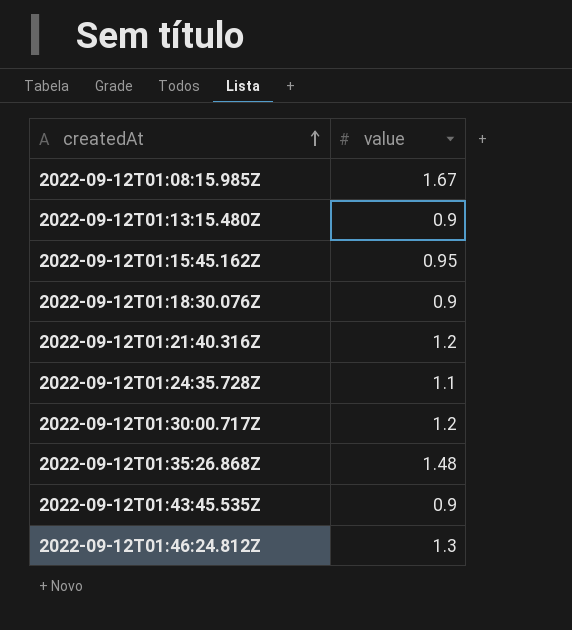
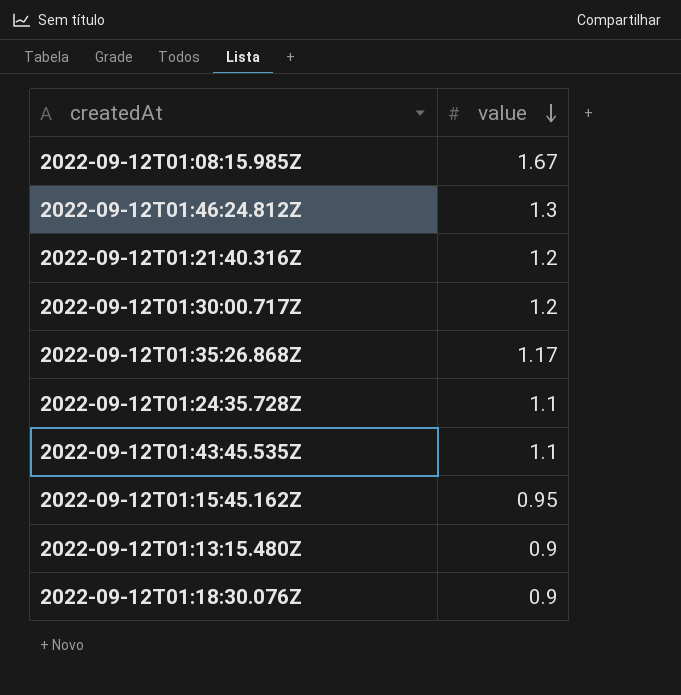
row order: createdAt ascending -> value descending
2022-09-12T01:35:26.868Z | value: 1.48 -> 1.17
2022-09-12T01:43:45.535Z | value: 0.9 -> 1.1

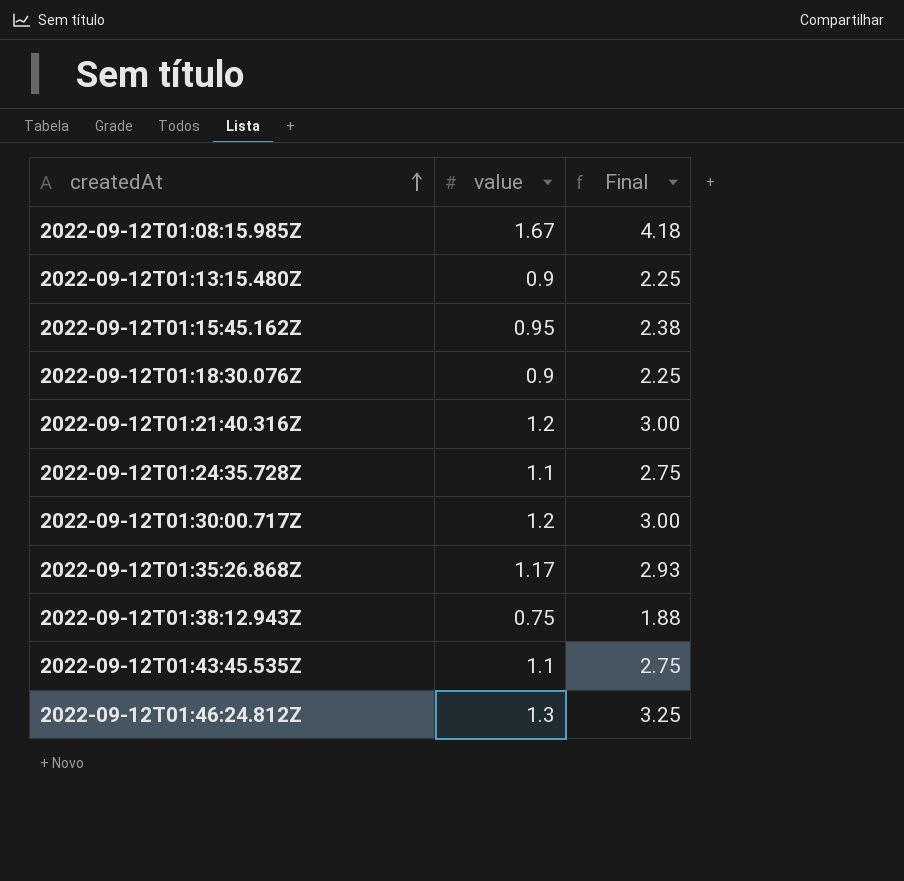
row order: value descending -> createdAt ascending
column Final | formula: none -> [value] * 2.5
row 2022-09-12T01:38:12.943Z: none -> 0.75 | 1.88

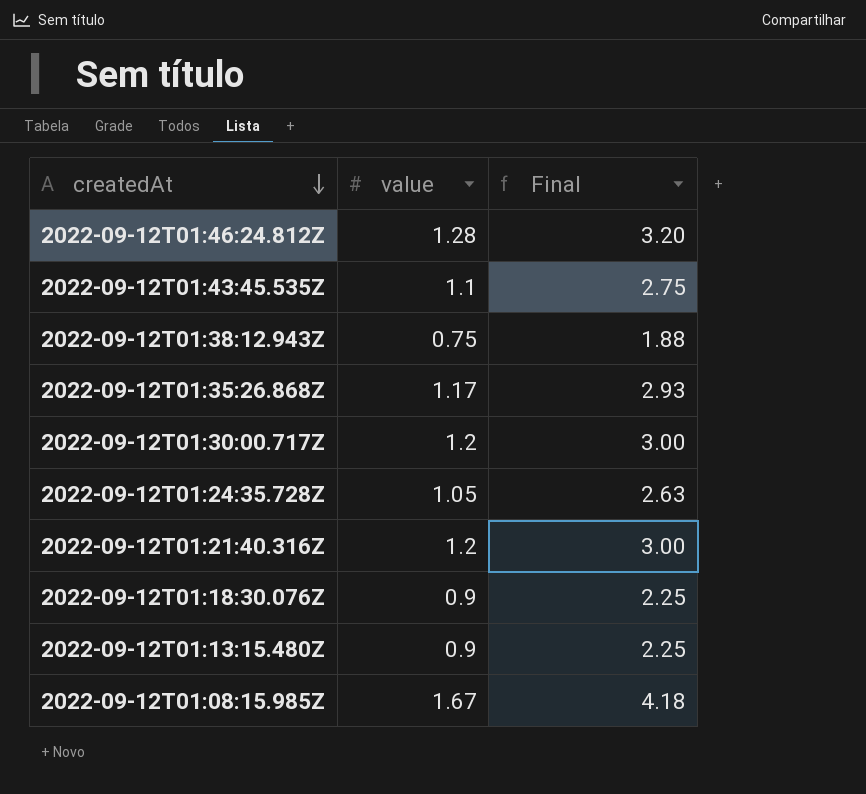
row order: createdAt ascending -> createdAt descending
row 2022-09-12T01:15:45.162Z: 0.95 | 2.38 -> none
2022-09-12T01:46:24.812Z | value: 1.3 -> 1.28
2022-09-12T01:46:24.812Z | Final: 3.25 -> 3.20
2022-09-12T01:24:35.728Z | value: 1.1 -> 1.05
2022-09-12T01:24:35.728Z | Final: 2.75 -> 2.63

